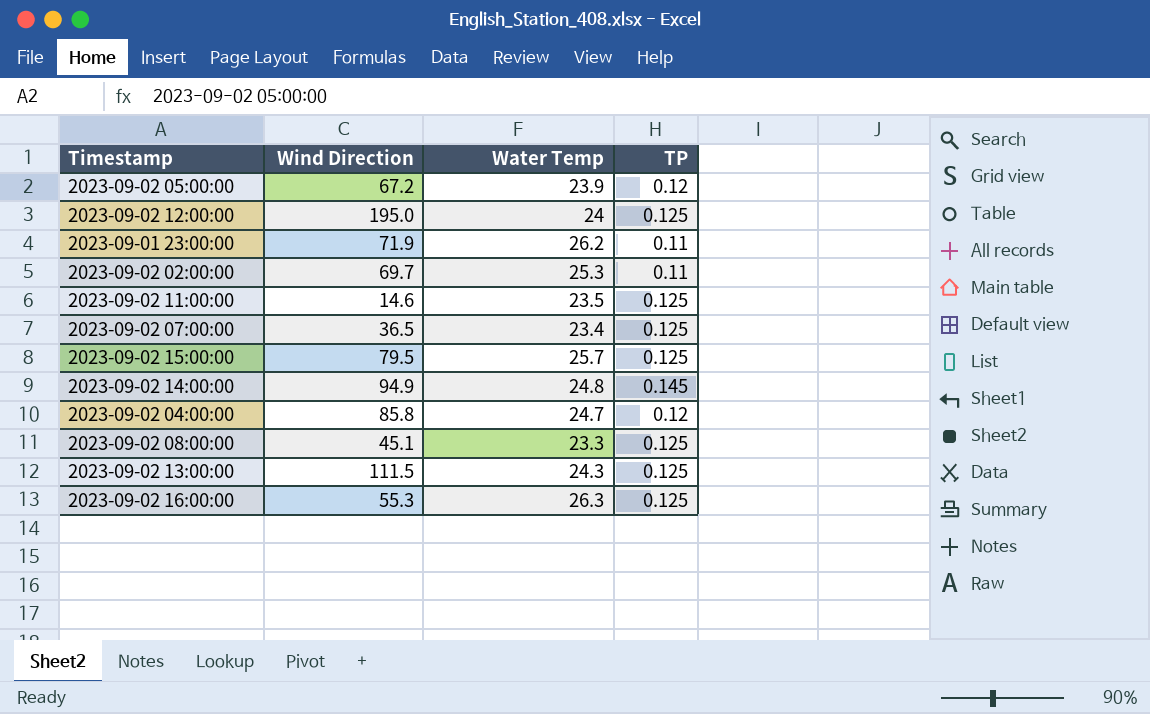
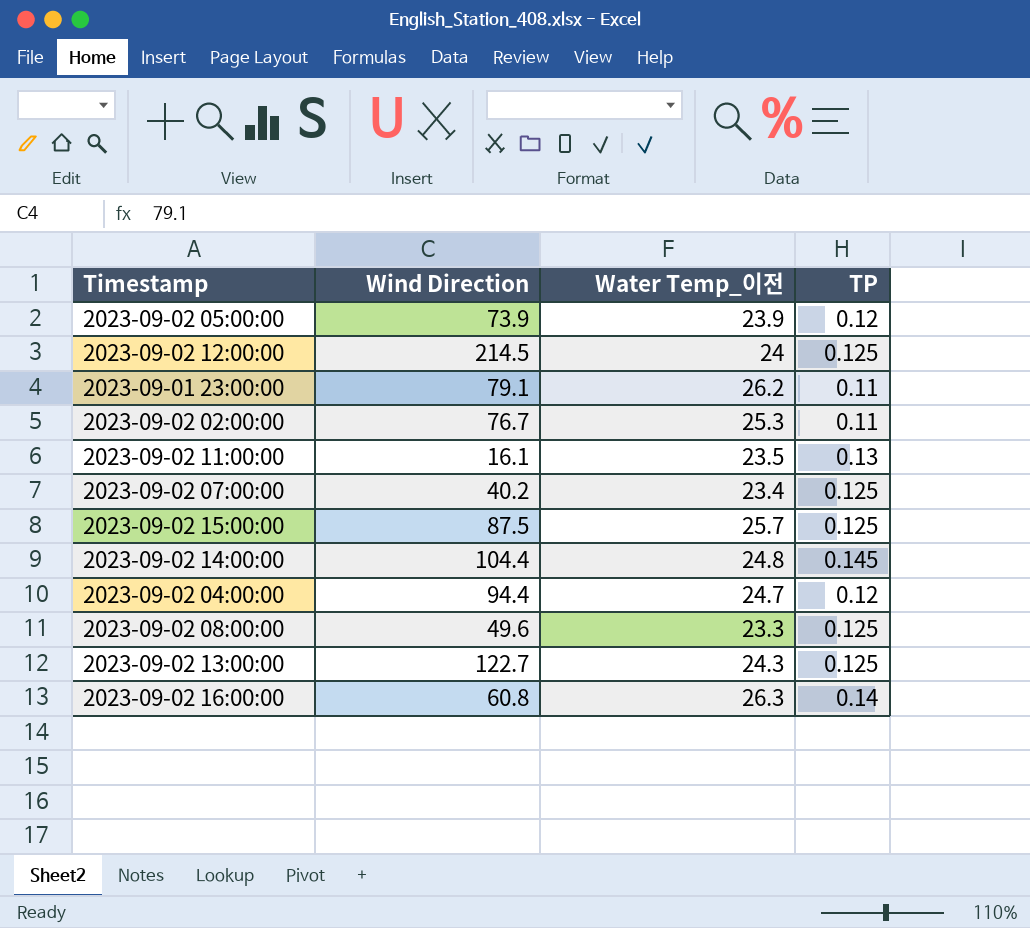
column name: Water Temp -> Water Temp_이전
2023-09-02 05:00:00 | Wind Direction: 67.2 -> 73.9
2023-09-02 12:00:00 | Wind Direction: 195.0 -> 214.5
2023-09-01 23:00:00 | Wind Direction: 71.9 -> 79.1
2023-09-02 02:00:00 | Wind Direction: 69.7 -> 76.7
2023-09-02 11:00:00 | Wind Direction: 14.6 -> 16.1
2023-09-02 11:00:00 | TP: 0.125 -> 0.13
2023-09-02 07:00:00 | Wind Direction: 36.5 -> 40.2
2023-09-02 15:00:00 | Wind Direction: 79.5 -> 87.5
2023-09-02 14:00:00 | Wind Direction: 94.9 -> 104.4
2023-09-02 04:00:00 | Wind Direction: 85.8 -> 94.4
2023-09-02 08:00:00 | Wind Direction: 45.1 -> 49.6
2023-09-02 13:00:00 | Wind Direction: 111.5 -> 122.7
2023-09-02 16:00:00 | Wind Direction: 55.3 -> 60.8
2023-09-02 16:00:00 | TP: 0.125 -> 0.14

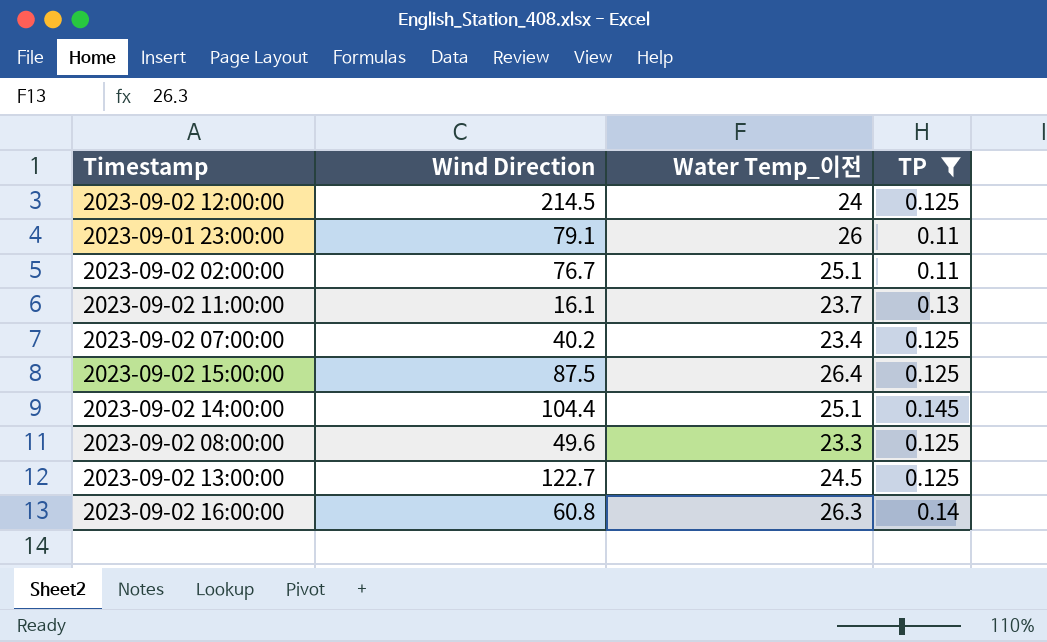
filter: none -> TP != 0.12
2023-09-01 23:00:00 | Water Temp_이전: 26.2 -> 26
2023-09-02 02:00:00 | Water Temp_이전: 25.3 -> 25.1
2023-09-02 11:00:00 | Water Temp_이전: 23.5 -> 23.7
2023-09-02 15:00:00 | Water Temp_이전: 25.7 -> 26.4
2023-09-02 14:00:00 | Water Temp_이전: 24.8 -> 25.1
2023-09-02 13:00:00 | Water Temp_이전: 24.3 -> 24.5

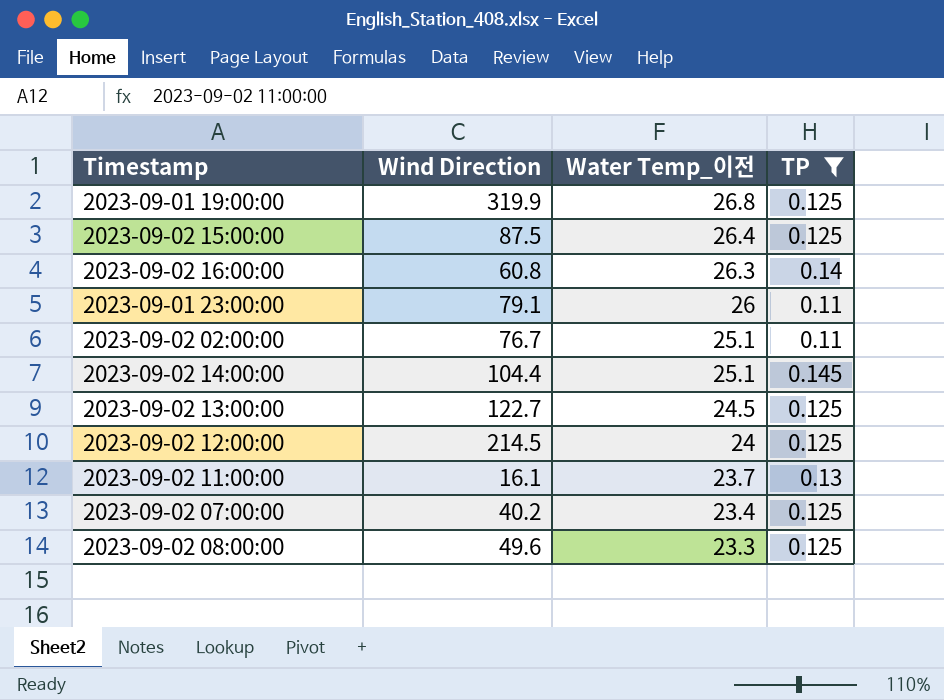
row order: none -> Water Temp_이전 descending
row 2023-09-01 19:00:00: none -> 319.9 | 26.8 | 0.125

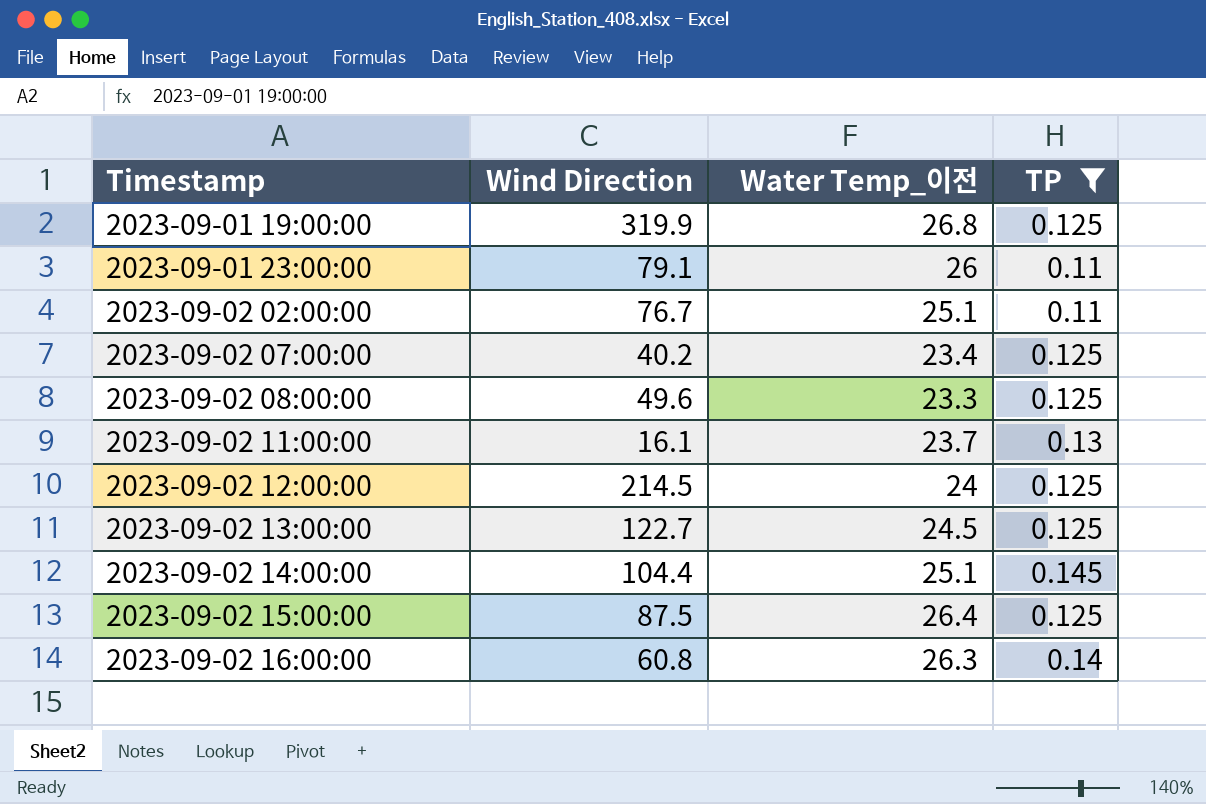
row order: Water Temp_이전 descending -> Timestamp ascending

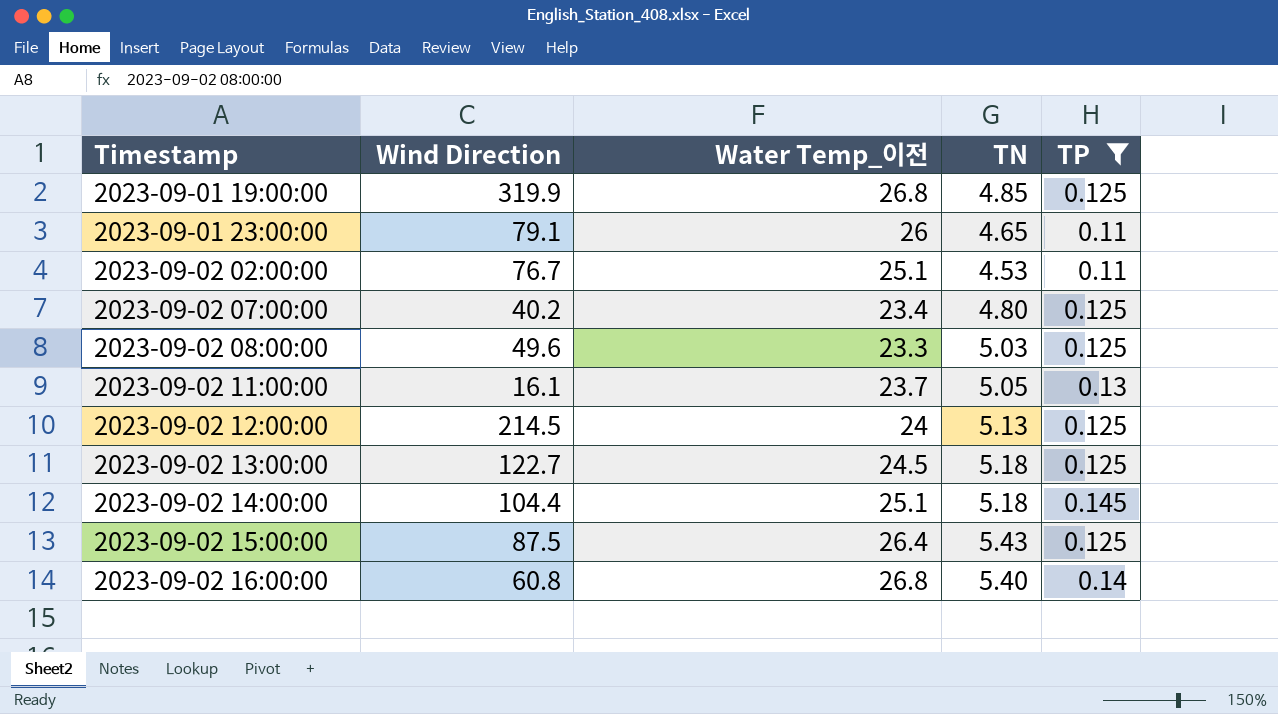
column TN | position: none -> 4
2023-09-02 16:00:00 | Water Temp_이전: 26.3 -> 26.8

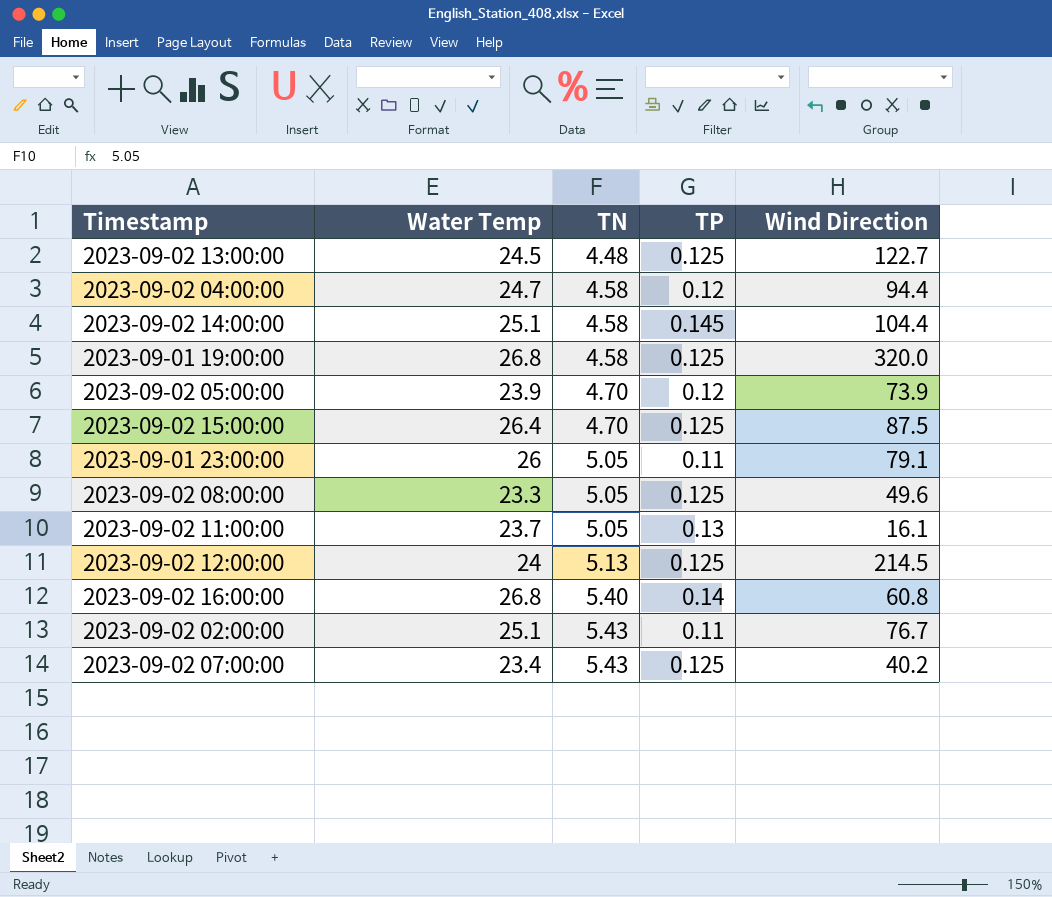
filter: TP != 0.12 -> none
row order: Timestamp ascending -> TN ascending
column name: Water Temp_이전 -> Water Temp
column Wind Direction | position: 2 -> 5
2023-09-02 13:00:00 | TN: 5.18 -> 4.48
2023-09-02 14:00:00 | TN: 5.18 -> 4.58
2023-09-01 19:00:00 | TN: 4.85 -> 4.58
2023-09-01 19:00:00 | Wind Direction: 319.9 -> 320.0
2023-09-02 15:00:00 | TN: 5.43 -> 4.70
2023-09-01 23:00:00 | TN: 4.65 -> 5.05
2023-09-02 08:00:00 | TN: 5.03 -> 5.05
2023-09-02 02:00:00 | TN: 4.53 -> 5.43
2023-09-02 07:00:00 | TN: 4.80 -> 5.43

